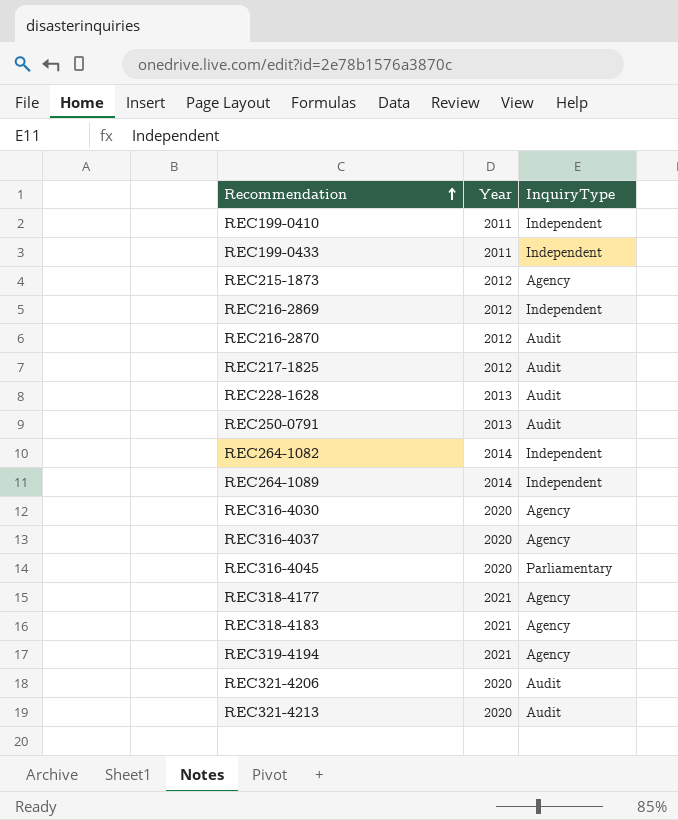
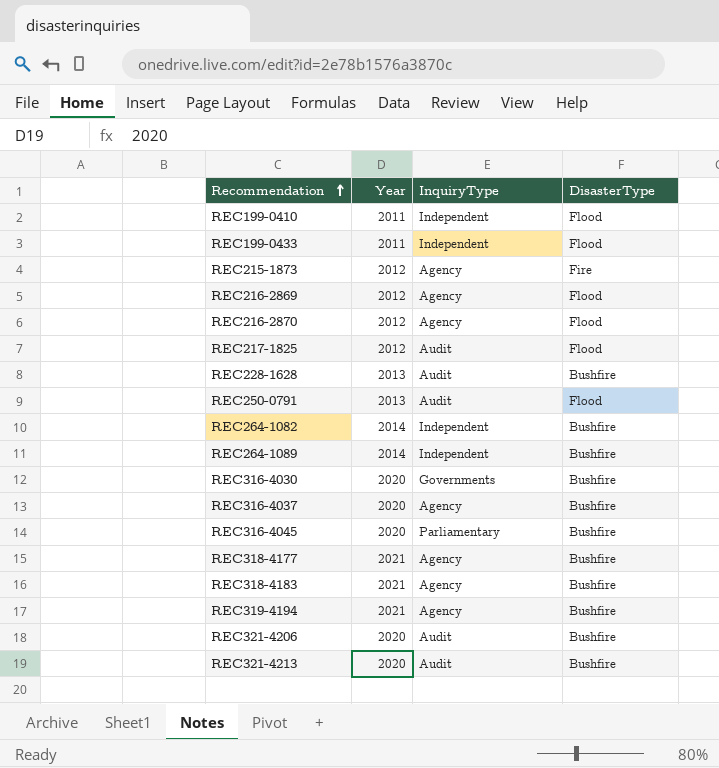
column DisasterType | position: none -> 4
REC216-2869 | InquiryType: Independent -> Agency
REC216-2870 | InquiryType: Audit -> Agency
REC316-4030 | InquiryType: Agency -> Governments

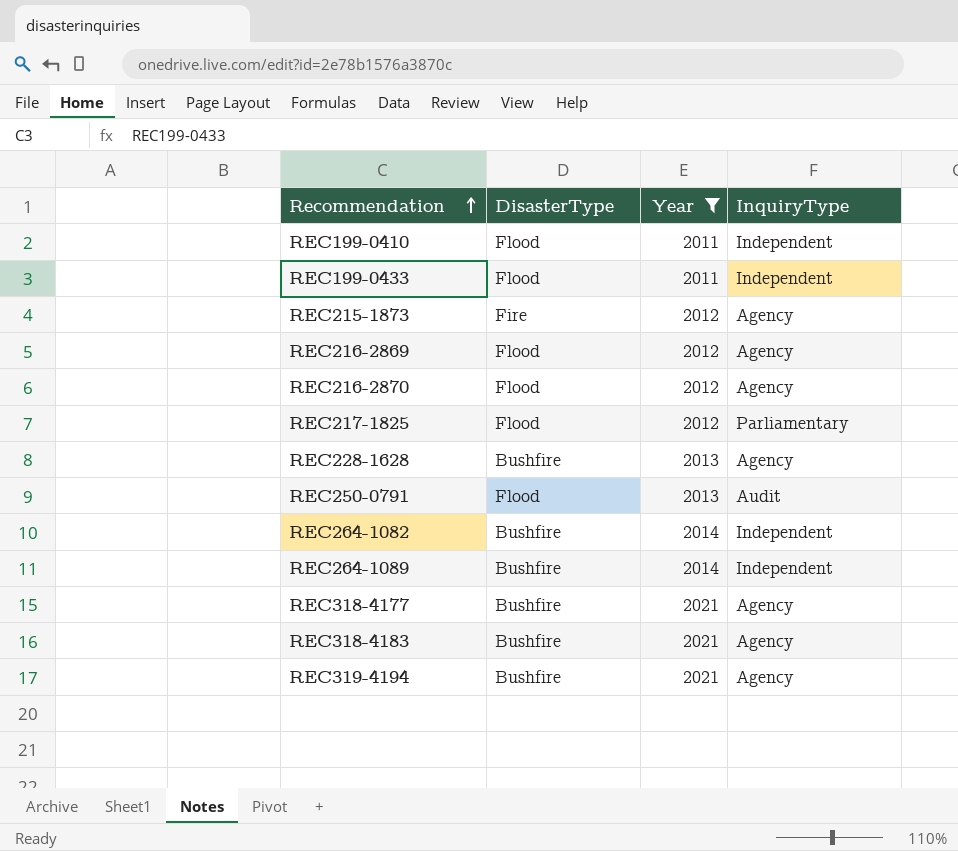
filter: none -> Year != 2020
column DisasterType | position: 4 -> 2
REC217-1825 | InquiryType: Audit -> Parliamentary
REC228-1628 | InquiryType: Audit -> Agency

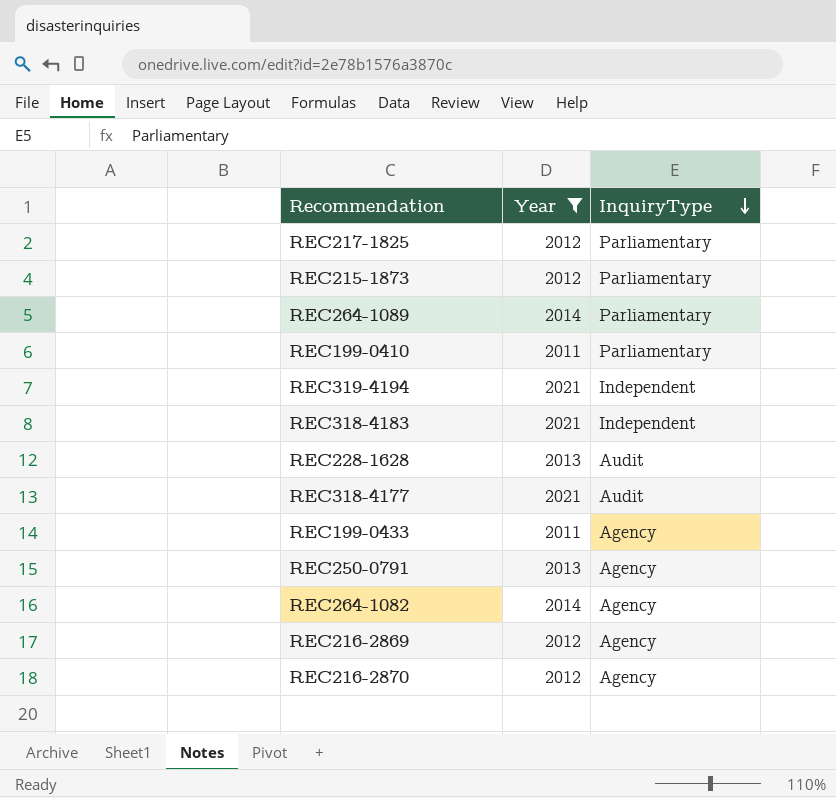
row order: Recommendation ascending -> InquiryType descending
column DisasterType | position: 2 -> none
REC215-1873 | InquiryType: Agency -> Parliamentary
REC264-1089 | InquiryType: Independent -> Parliamentary
REC199-0410 | InquiryType: Independent -> Parliamentary
REC319-4194 | InquiryType: Agency -> Independent
REC318-4183 | InquiryType: Agency -> Independent
REC228-1628 | InquiryType: Agency -> Audit
REC318-4177 | InquiryType: Agency -> Audit
REC199-0433 | InquiryType: Independent -> Agency
REC250-0791 | InquiryType: Audit -> Agency
REC264-1082 | InquiryType: Independent -> Agency

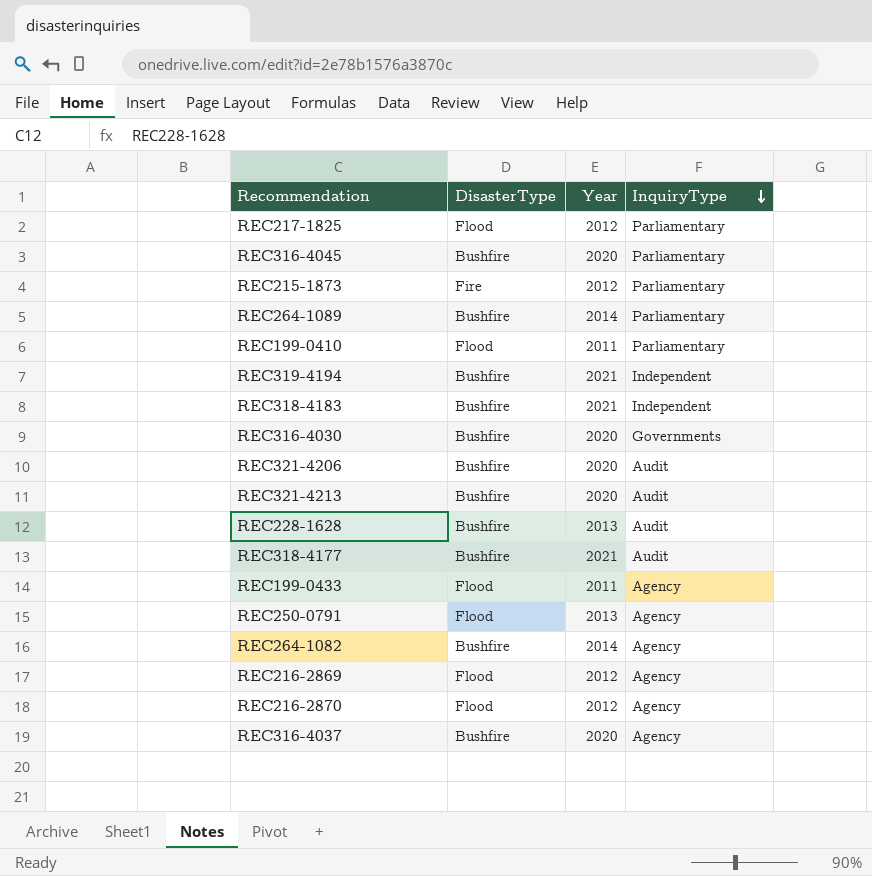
filter: Year != 2020 -> none
column DisasterType | position: none -> 2

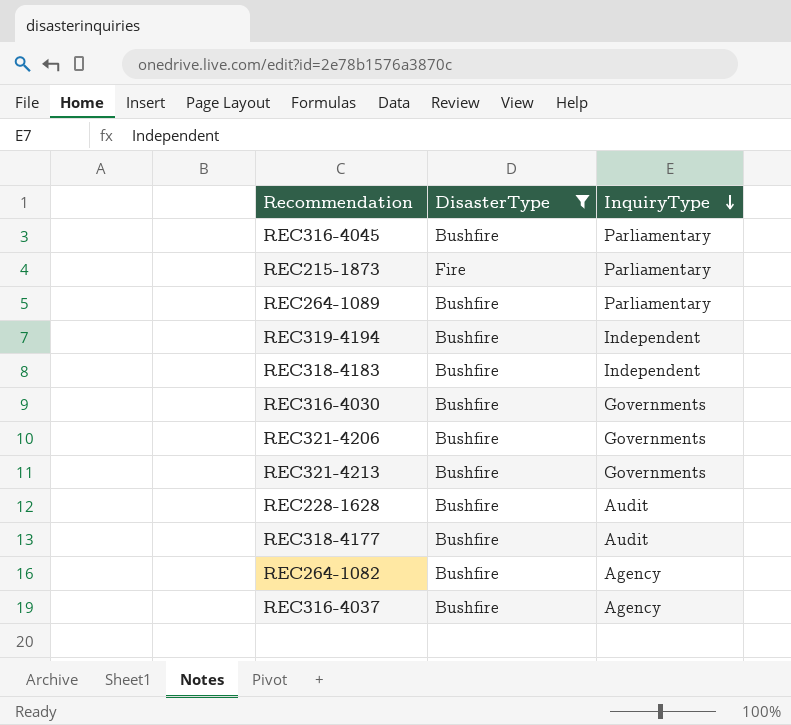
filter: none -> DisasterType != Flood
column Year | position: 3 -> none
REC321-4206 | InquiryType: Audit -> Governments
REC321-4213 | InquiryType: Audit -> Governments

